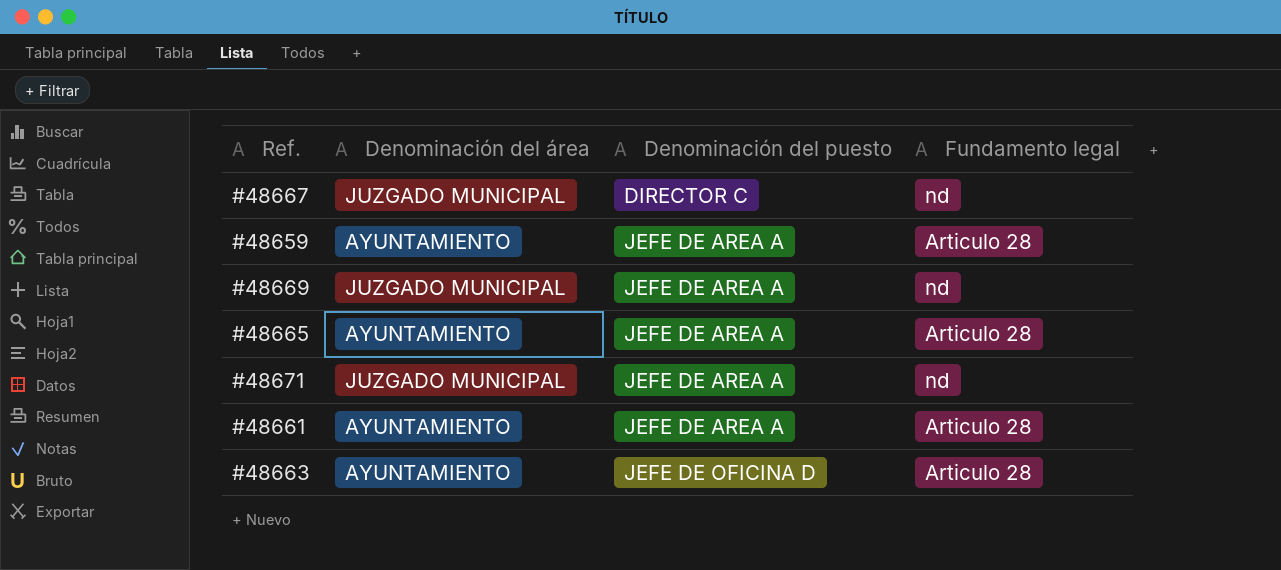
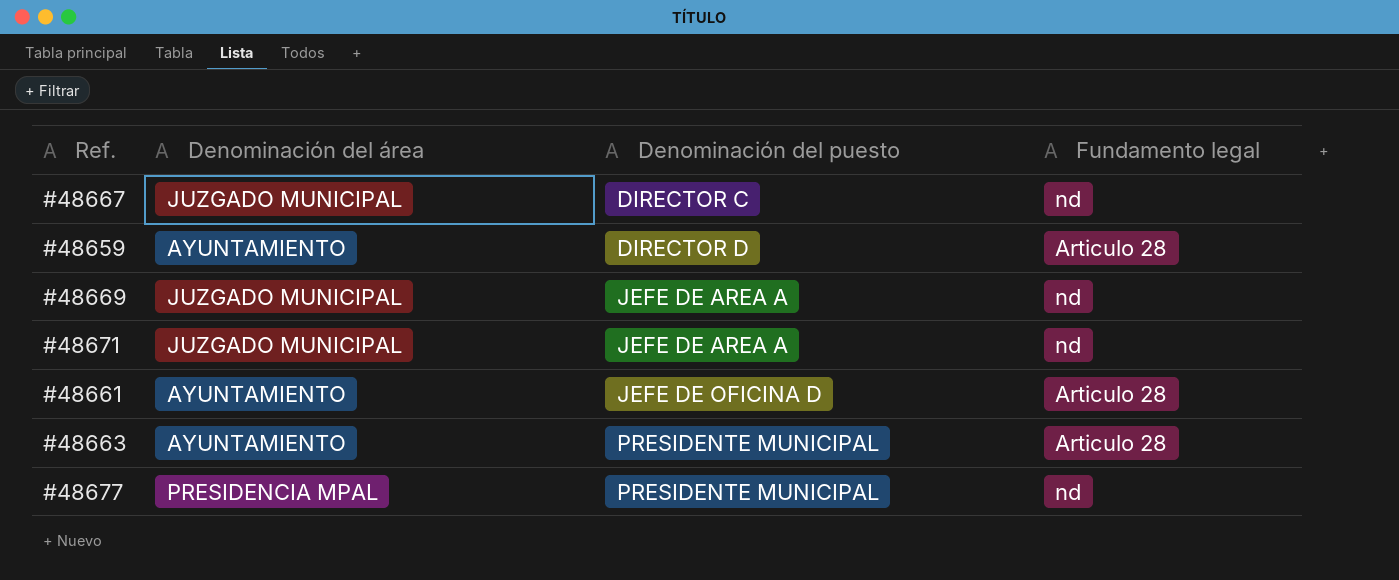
row #48665: AYUNTAMIENTO | JEFE DE AREA A | Articulo 28 -> none
#48659 | Denominación del puesto: JEFE DE AREA A -> DIRECTOR D
#48661 | Denominación del puesto: JEFE DE AREA A -> JEFE DE OFICINA D
#48663 | Denominación del puesto: JEFE DE OFICINA D -> PRESIDENTE MUNICIPAL
row #48677: none -> PRESIDENCIA MPAL | PRESIDENTE MUNICIPAL | nd

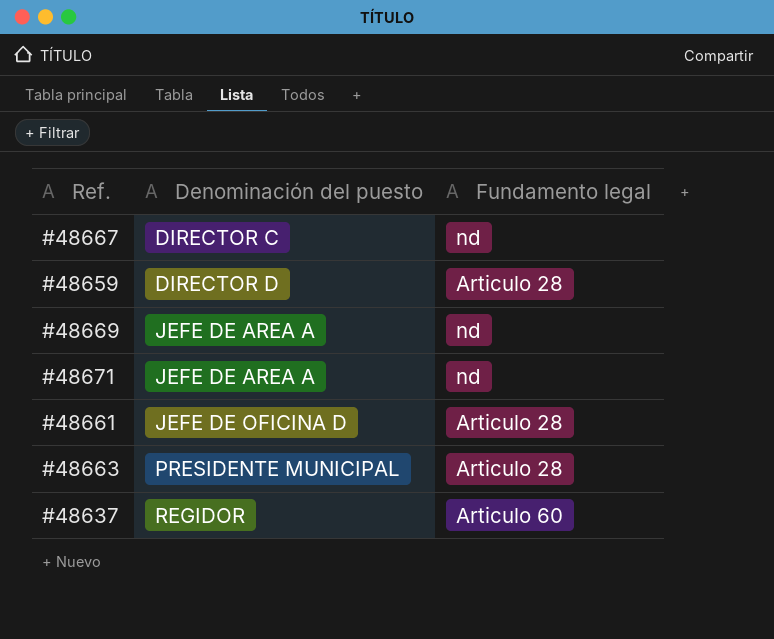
column Denominación del área | position: 2 -> none
row #48677: PRESIDENCIA MPAL | PRESIDENTE MUNICIPAL | nd -> none
row #48637: none -> REGIDOR | Articulo 60

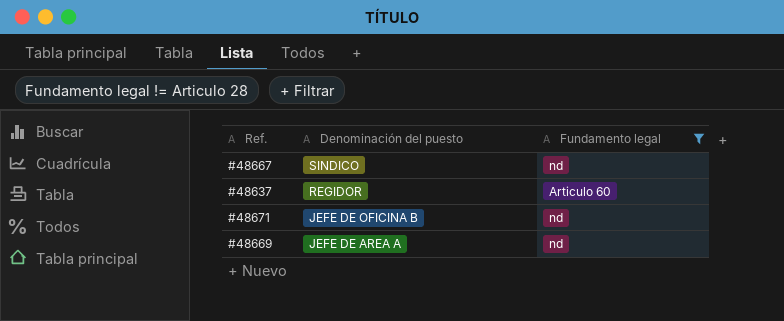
filter: none -> Fundamento legal != Articulo 28
row order: Denominación del puesto ascending -> Denominación del puesto descending
#48667 | Denominación del puesto: DIRECTOR C -> SINDICO
#48671 | Denominación del puesto: JEFE DE AREA A -> JEFE DE OFICINA B

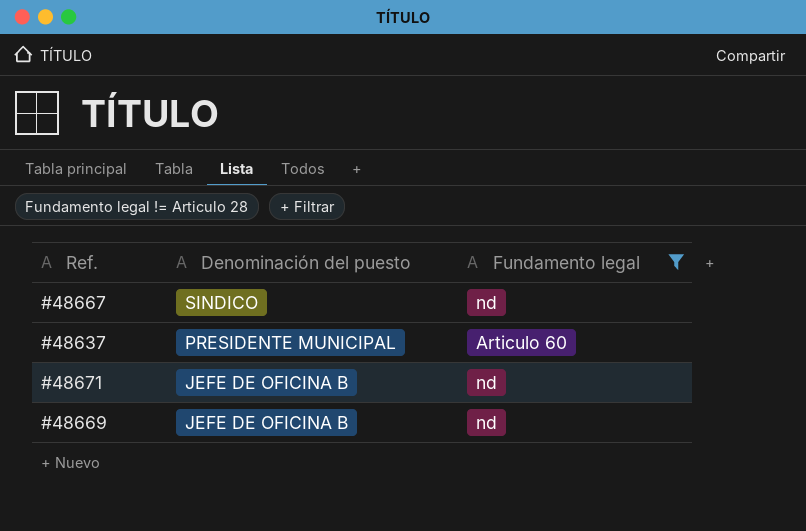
#48637 | Denominación del puesto: REGIDOR -> PRESIDENTE MUNICIPAL
#48669 | Denominación del puesto: JEFE DE AREA A -> JEFE DE OFICINA B

